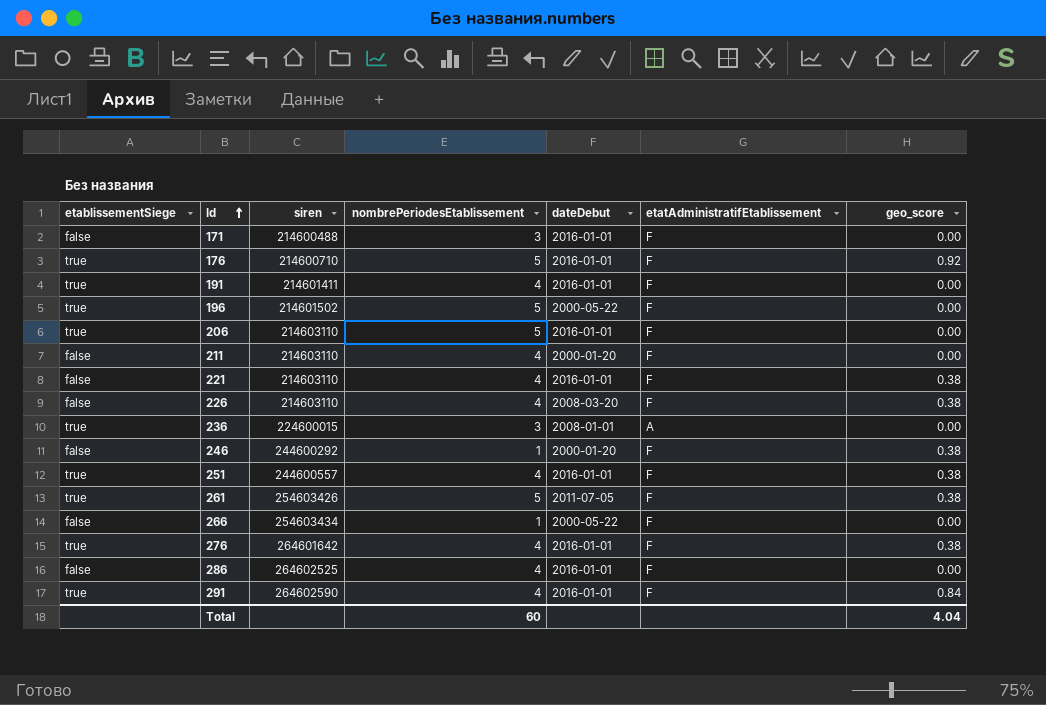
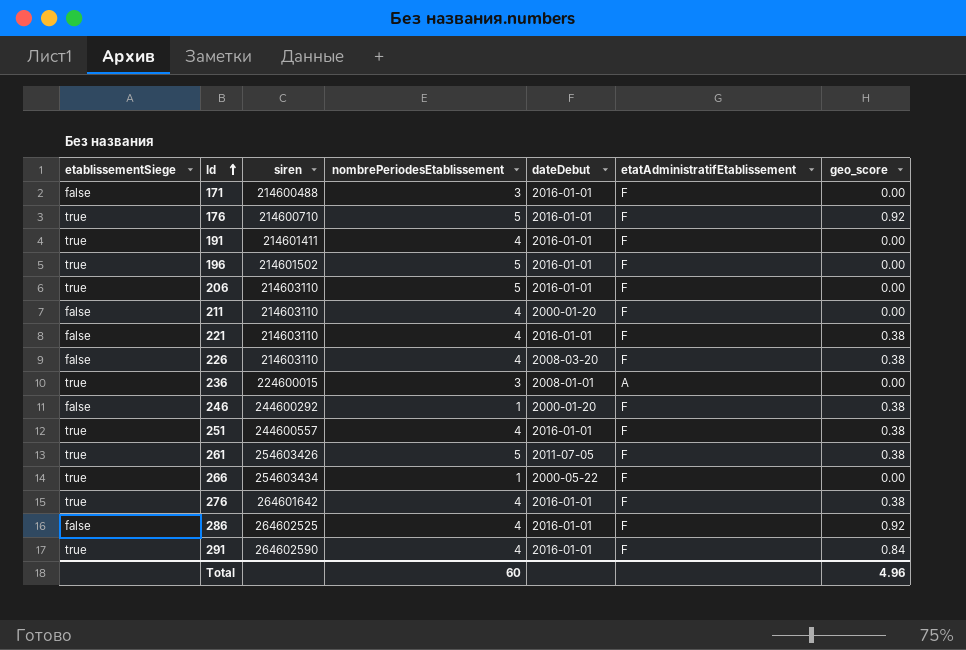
196 | dateDebut: 2000-05-22 -> 2016-01-01
266 | etablissementSiege: false -> true
286 | geo_score: 0.00 -> 0.92
Total | geo_score: 4.04 -> 4.96

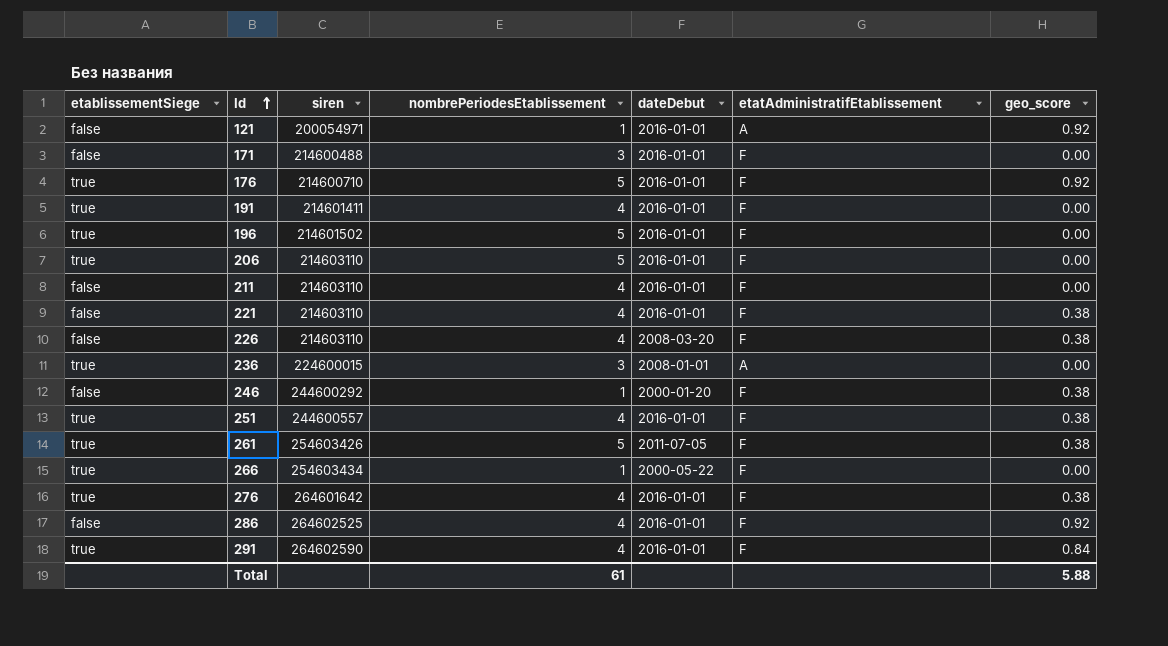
row 121: none -> false | 200054971 | 1 | 2016-01-01 | A | 0.92
211 | dateDebut: 2000-01-20 -> 2016-01-01
Total | nombrePeriodesEtablissement: 60 -> 61
Total | geo_score: 4.96 -> 5.88

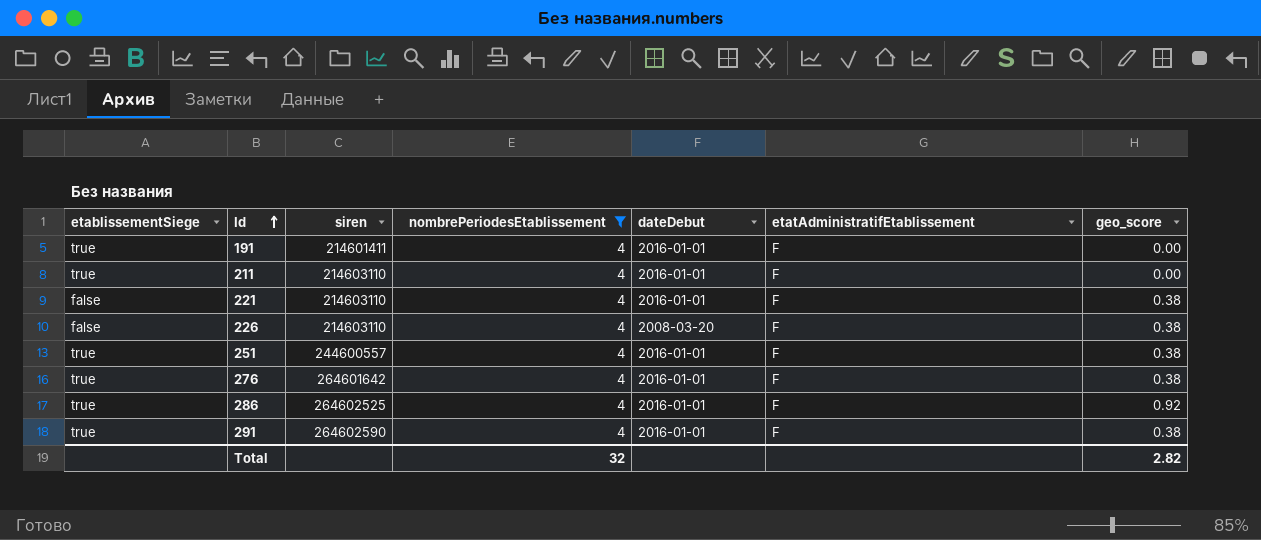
filter: none -> nombrePeriodesEtablissement = 4
211 | etablissementSiege: false -> true
286 | etablissementSiege: false -> true
291 | geo_score: 0.84 -> 0.38
Total | nombrePeriodesEtablissement: 61 -> 32
Total | geo_score: 5.88 -> 2.82

